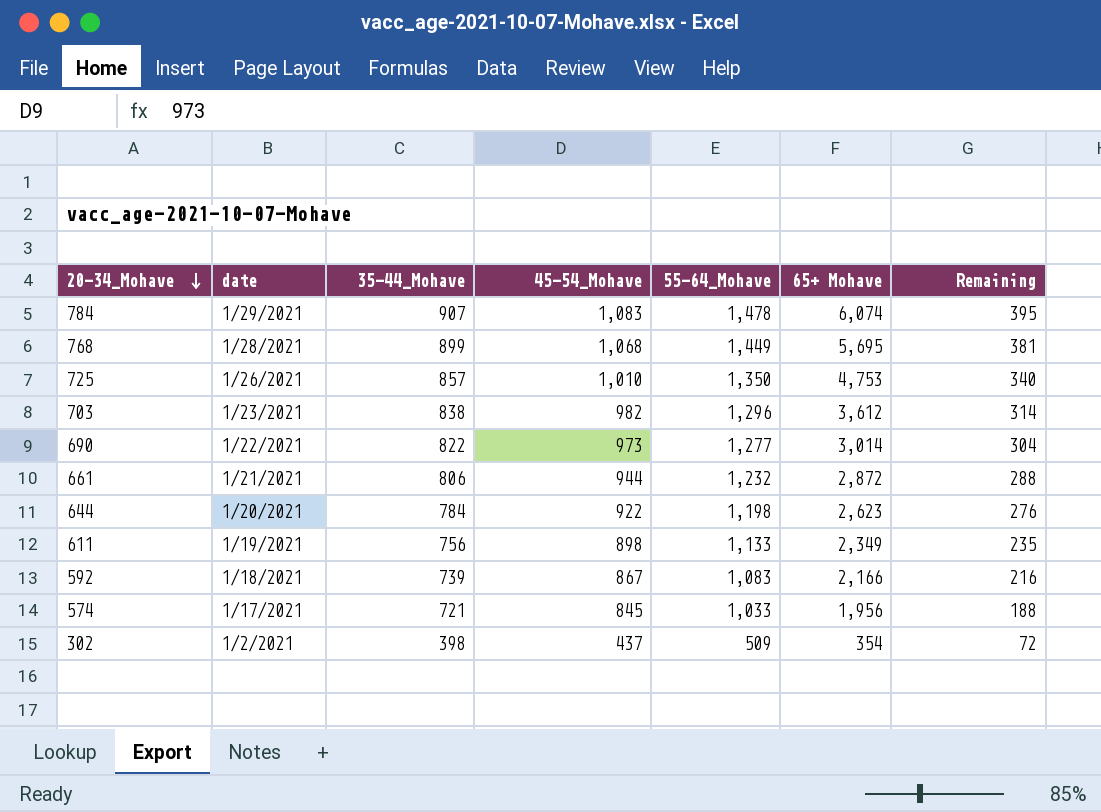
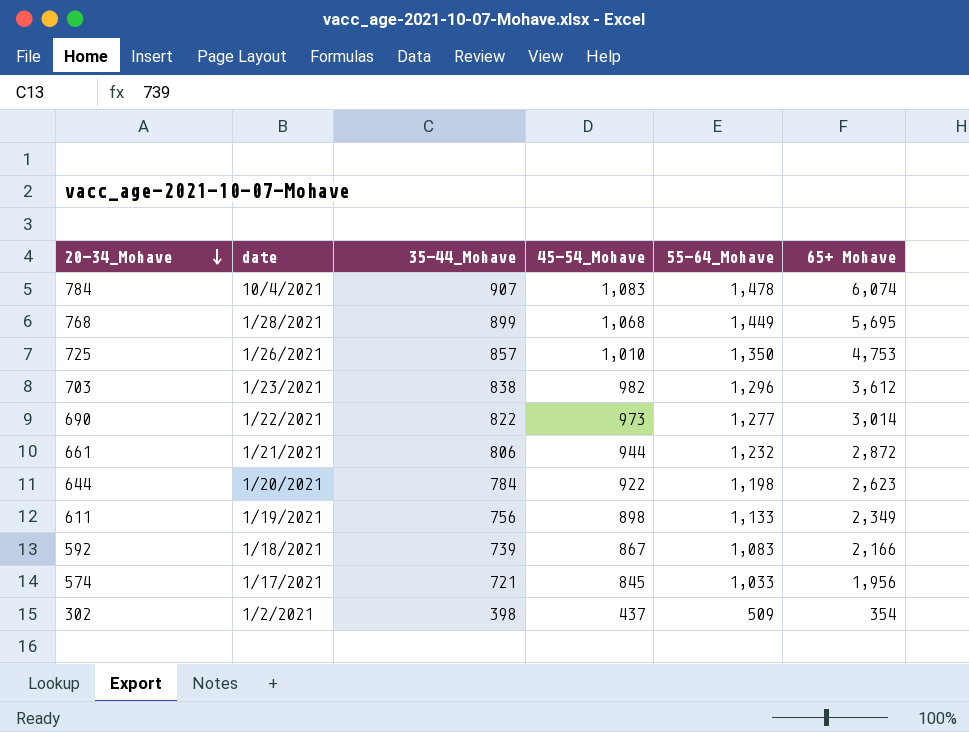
column Remaining | formula: [55-64_Mohave] - [45-54_Mohave] -> none
784 | date: 1/29/2021 -> 10/4/2021

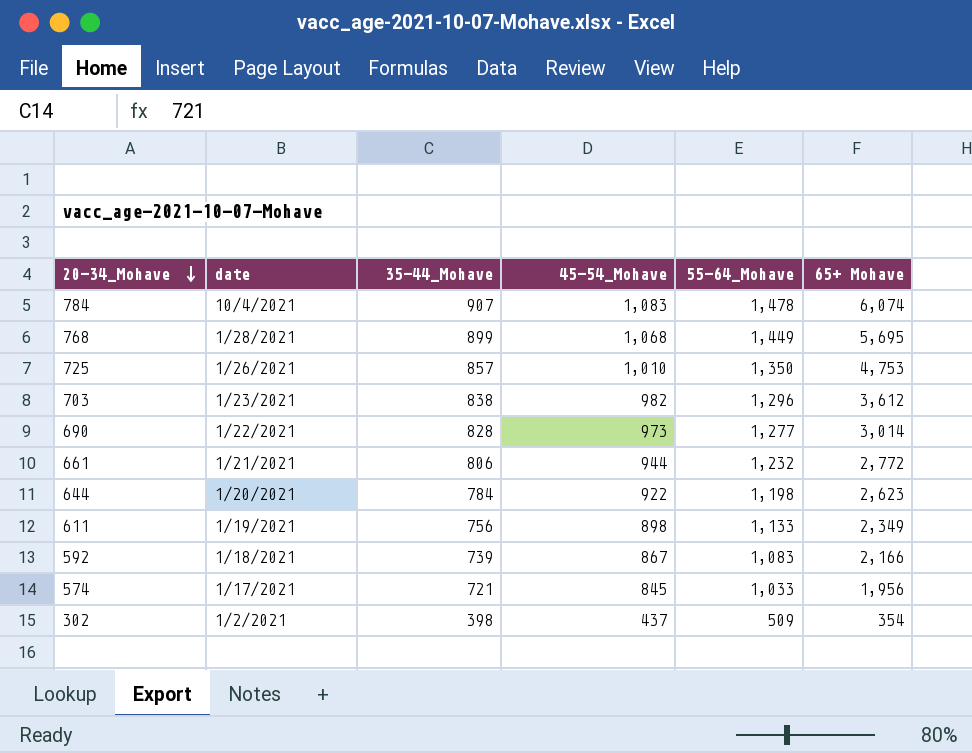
690 | 35-44_Mohave: 822 -> 828
661 | 65+ Mohave: 2,872 -> 2,772

